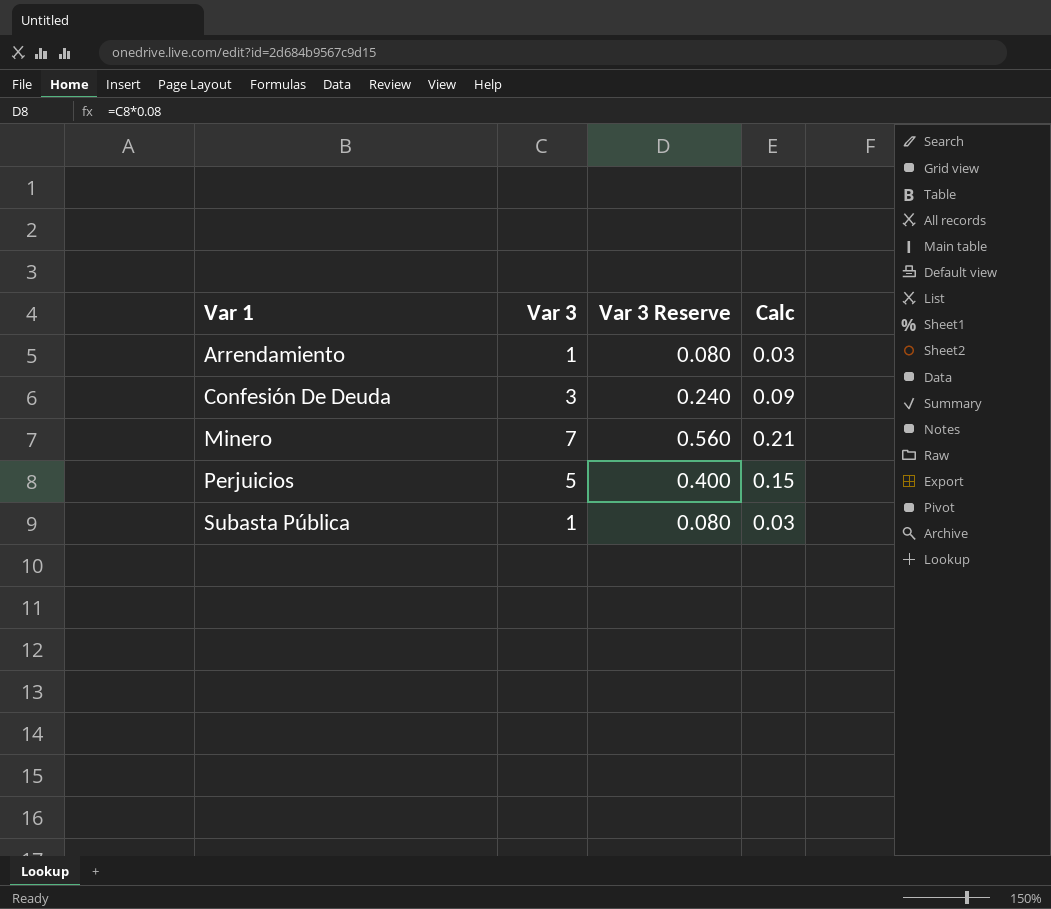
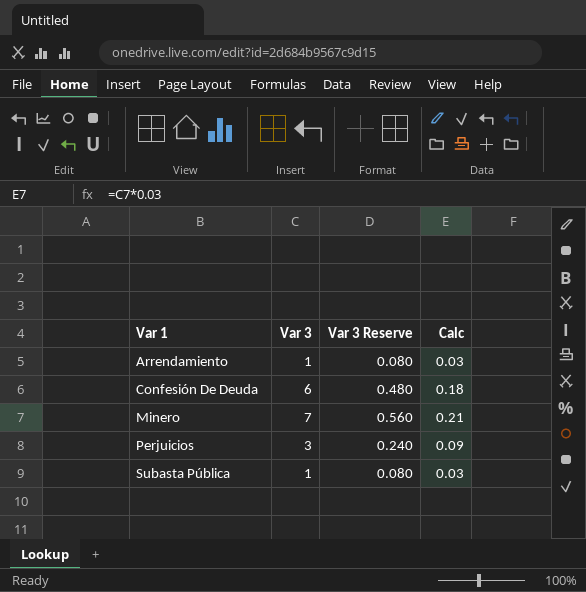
Confesión De Deuda | Var 3: 3 -> 6
Confesión De Deuda | Var 3 Reserve: 0.240 -> 0.480
Confesión De Deuda | Calc: 0.09 -> 0.18
Perjuicios | Var 3: 5 -> 3
Perjuicios | Var 3 Reserve: 0.400 -> 0.240
Perjuicios | Calc: 0.15 -> 0.09

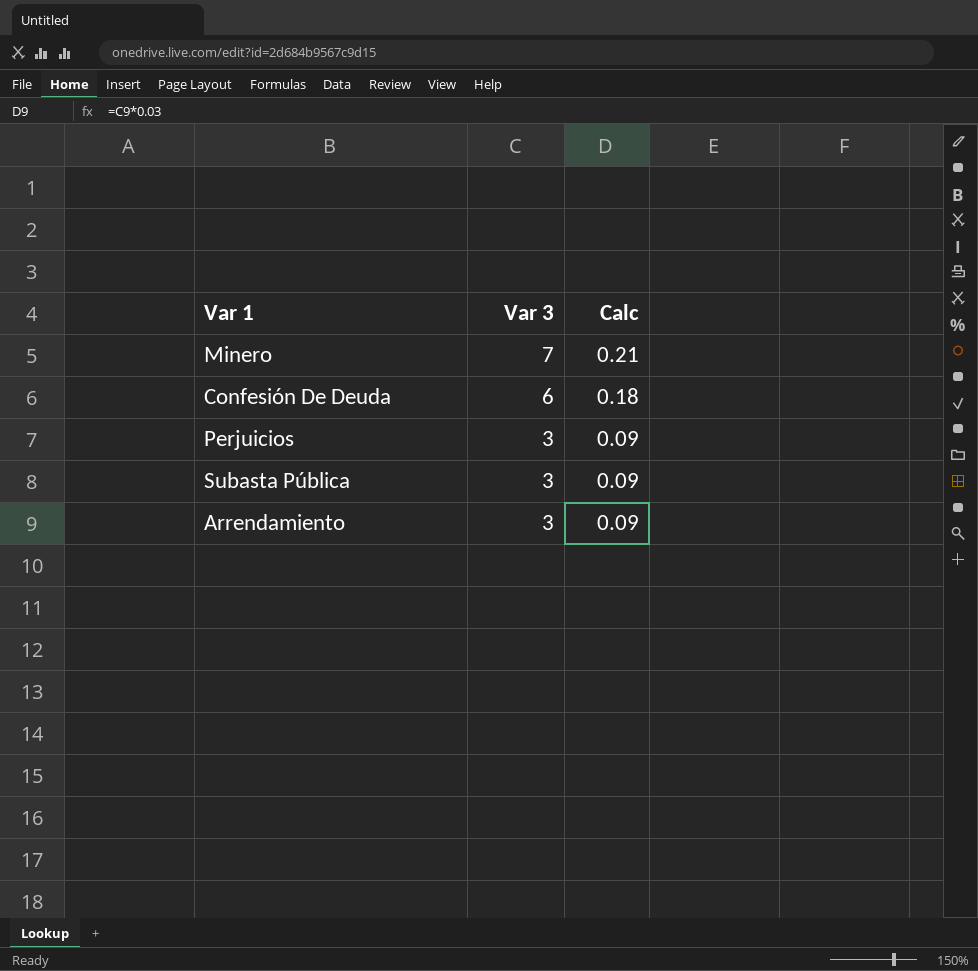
row order: Var 1 ascending -> Var 3 descending
column Var 3 Reserve | formula: [Var 3] * 0.08 -> none
Subasta Pública | Var 3: 1 -> 3
Subasta Pública | Calc: 0.03 -> 0.09
Arrendamiento | Var 3: 1 -> 3
Arrendamiento | Calc: 0.03 -> 0.09

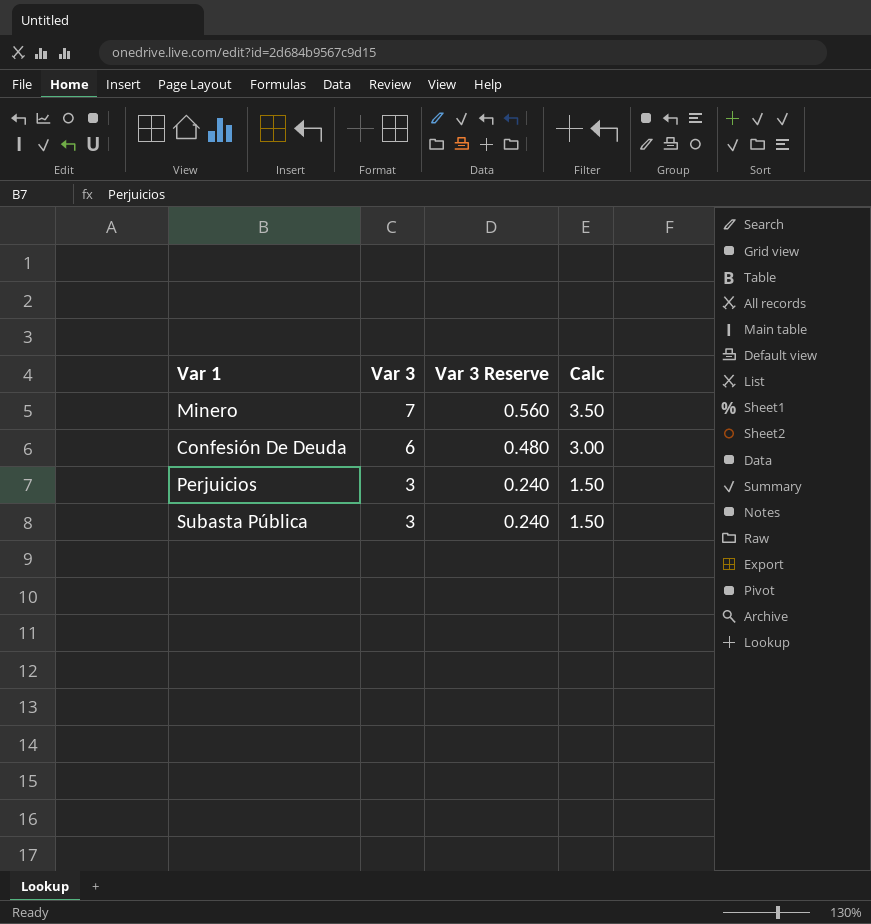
column Var 3 Reserve | formula: none -> [Var 3] * 0.08
column Calc | formula: [Var 3] * 0.03 -> [Var 3] * 0.5
row Arrendamiento: 3 | 0.09 -> none

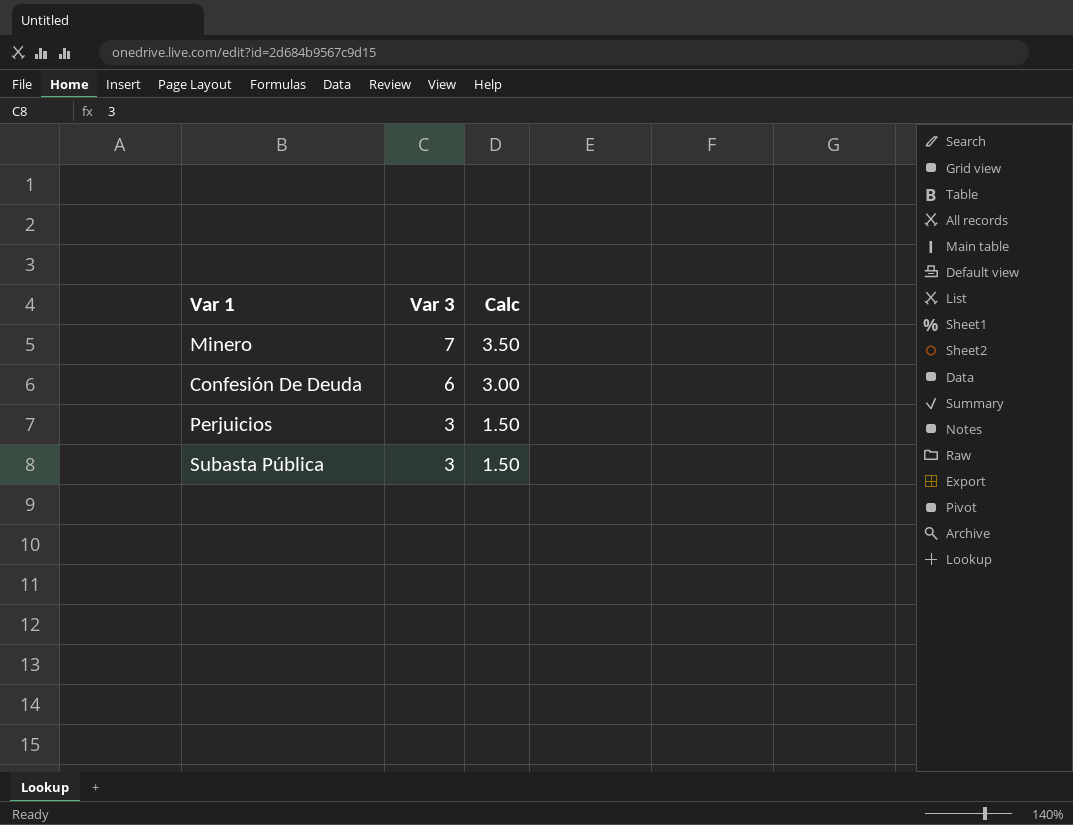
column Var 3 Reserve | formula: [Var 3] * 0.08 -> none

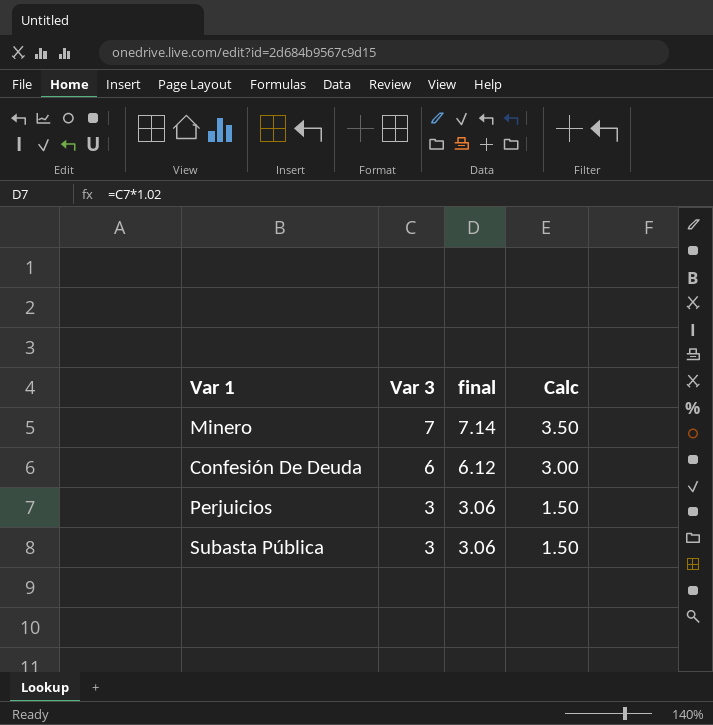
column final | formula: none -> [Var 3] * 1.02

